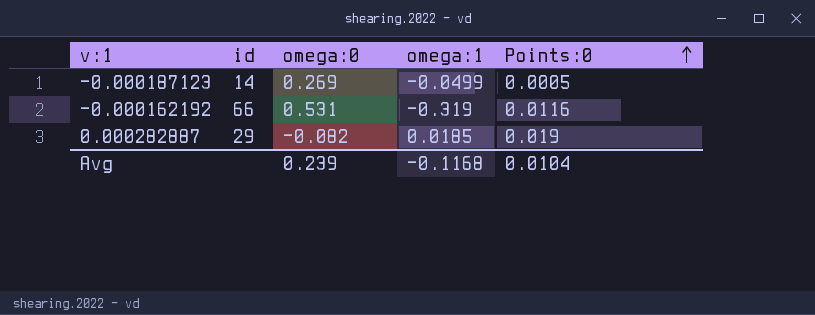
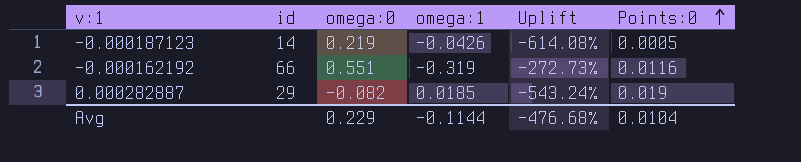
column Uplift | formula: none -> ([omega:0] - [omega:1]) / [omega:1]
-0.000187123 | omega:0: 0.269 -> 0.219
-0.000187123 | omega:1: -0.0499 -> -0.0426
-0.000162192 | omega:0: 0.531 -> 0.551
Avg | omega:0: 0.239 -> 0.229
Avg | omega:1: -0.1168 -> -0.1144

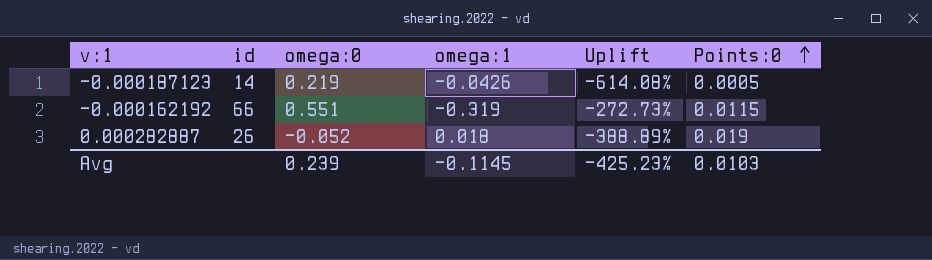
-0.000162192 | Points:0: 0.0116 -> 0.0115
0.000282887 | id: 29 -> 26
0.000282887 | omega:0: -0.082 -> -0.052
0.000282887 | omega:1: 0.0185 -> 0.018
0.000282887 | Uplift: -543.24% -> -388.89%
Avg | omega:0: 0.229 -> 0.239
Avg | omega:1: -0.1144 -> -0.1145
Avg | Uplift: -476.68% -> -425.23%
Avg | Points:0: 0.0104 -> 0.0103

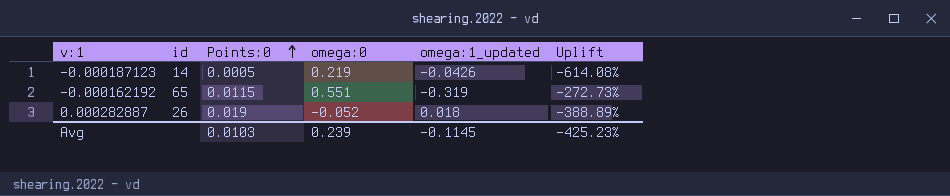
column Points:0 | position: 6 -> 3
column name: omega:1 -> omega:1_updated
-0.000162192 | id: 66 -> 65

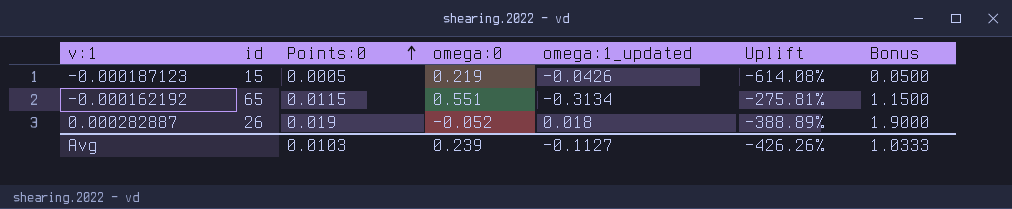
column Bonus | formula: none -> [Points:0] * 100
-0.000187123 | id: 14 -> 15
-0.000162192 | omega:1_updated: -0.319 -> -0.3134
-0.000162192 | Uplift: -272.73% -> -275.81%
Avg | omega:1_updated: -0.1145 -> -0.1127
Avg | Uplift: -425.23% -> -426.26%

